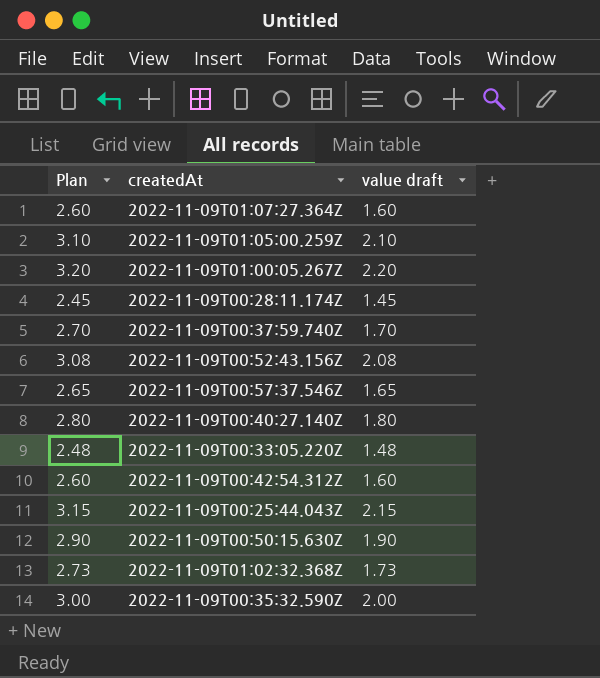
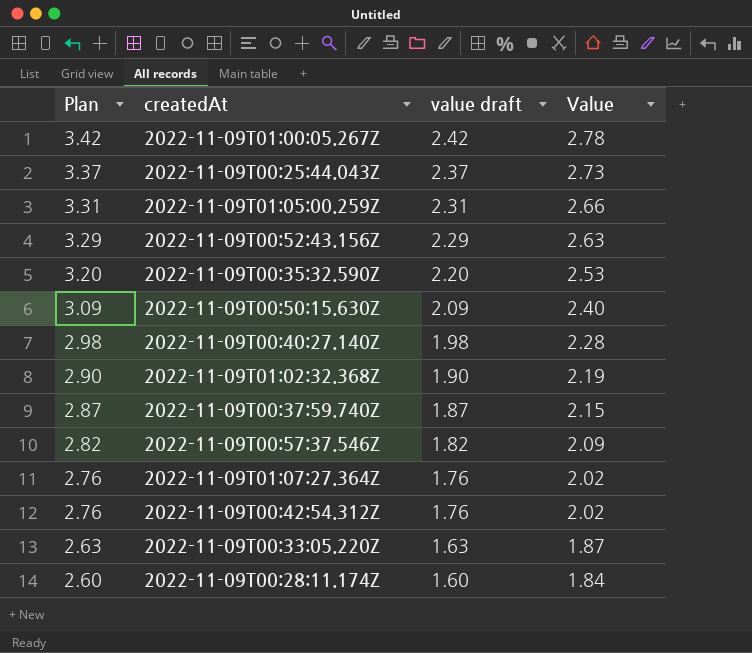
row order: none -> Plan descending
column Value | formula: none -> [value draft] * 1.15
2022-11-09T01:00:05.267Z | Plan: 3.20 -> 3.42
2022-11-09T01:00:05.267Z | value draft: 2.20 -> 2.42
2022-11-09T00:25:44.043Z | Plan: 3.15 -> 3.37
2022-11-09T00:25:44.043Z | value draft: 2.15 -> 2.37
2022-11-09T01:05:00.259Z | Plan: 3.10 -> 3.31
2022-11-09T01:05:00.259Z | value draft: 2.10 -> 2.31
2022-11-09T00:52:43.156Z | Plan: 3.08 -> 3.29
2022-11-09T00:52:43.156Z | value draft: 2.08 -> 2.29
2022-11-09T00:35:32.590Z | Plan: 3.00 -> 3.20
2022-11-09T00:35:32.590Z | value draft: 2.00 -> 2.20
2022-11-09T00:50:15.630Z | Plan: 2.90 -> 3.09
2022-11-09T00:50:15.630Z | value draft: 1.90 -> 2.09
2022-11-09T00:40:27.140Z | Plan: 2.80 -> 2.98
2022-11-09T00:40:27.140Z | value draft: 1.80 -> 1.98
2022-11-09T01:02:32.368Z | Plan: 2.73 -> 2.90
2022-11-09T01:02:32.368Z | value draft: 1.73 -> 1.90
2022-11-09T00:37:59.740Z | Plan: 2.70 -> 2.87
2022-11-09T00:37:59.740Z | value draft: 1.70 -> 1.87
2022-11-09T00:57:37.546Z | Plan: 2.65 -> 2.82
2022-11-09T00:57:37.546Z | value draft: 1.65 -> 1.82
2022-11-09T01:07:27.364Z | Plan: 2.60 -> 2.76
2022-11-09T01:07:27.364Z | value draft: 1.60 -> 1.76
2022-11-09T00:42:54.312Z | Plan: 2.60 -> 2.76
2022-11-09T00:42:54.312Z | value draft: 1.60 -> 1.76
2022-11-09T00:33:05.220Z | Plan: 2.48 -> 2.63
2022-11-09T00:33:05.220Z | value draft: 1.48 -> 1.63
2022-11-09T00:28:11.174Z | Plan: 2.45 -> 2.60
2022-11-09T00:28:11.174Z | value draft: 1.45 -> 1.60

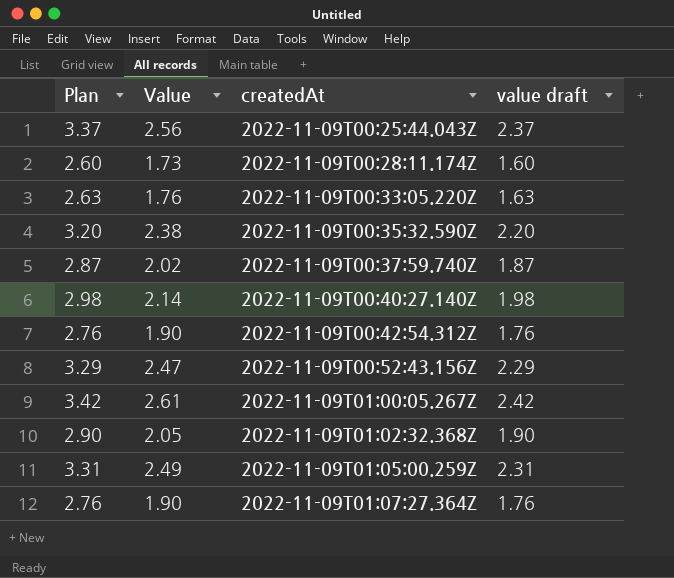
row order: Plan descending -> createdAt ascending
column Value | formula: [value draft] * 1.15 -> [value draft] * 1.08
column Value | position: 4 -> 2
row 2022-11-09T00:50:15.630Z: 3.09 | 2.09 | 2.40 -> none
row 2022-11-09T00:57:37.546Z: 2.82 | 1.82 | 2.09 -> none

